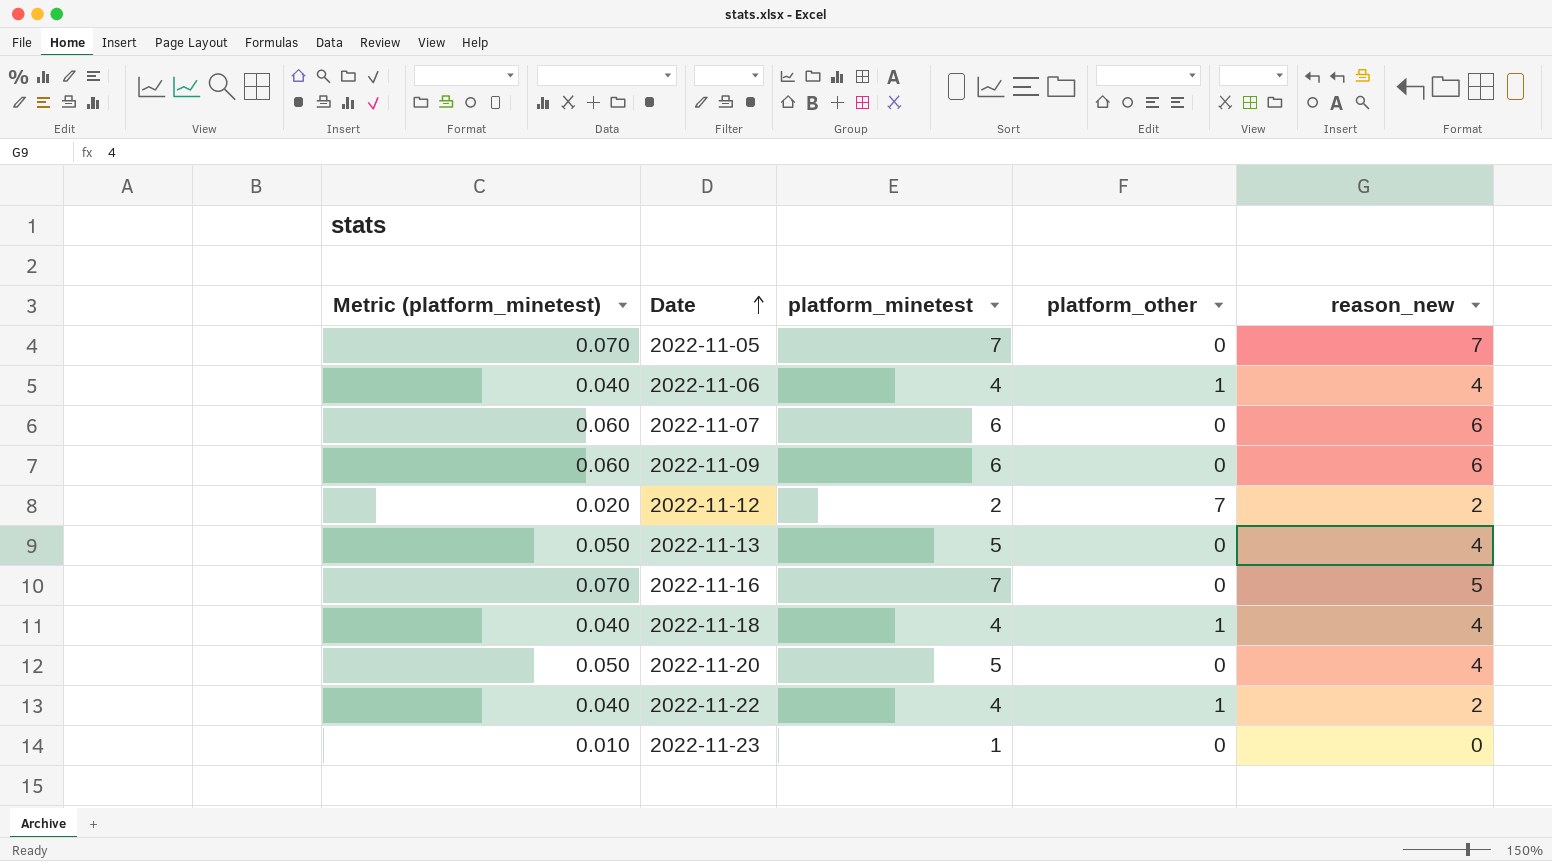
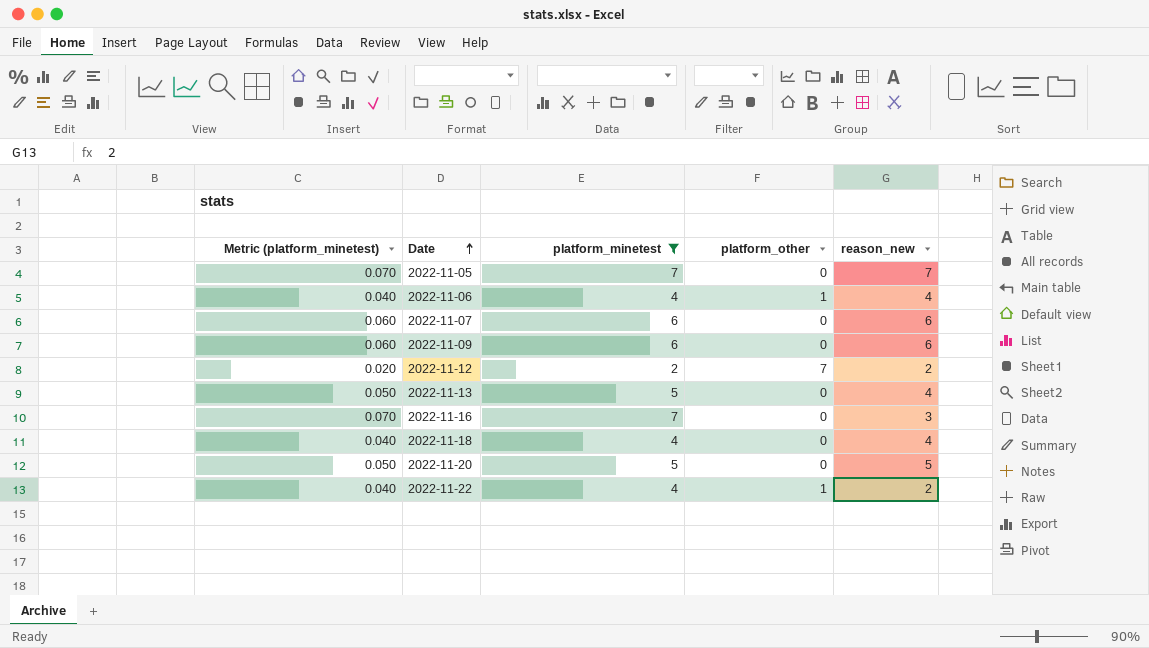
filter: none -> platform_minetest != 1
2022-11-16 | reason_new: 5 -> 3
2022-11-18 | platform_other: 1 -> 0
2022-11-20 | reason_new: 4 -> 5

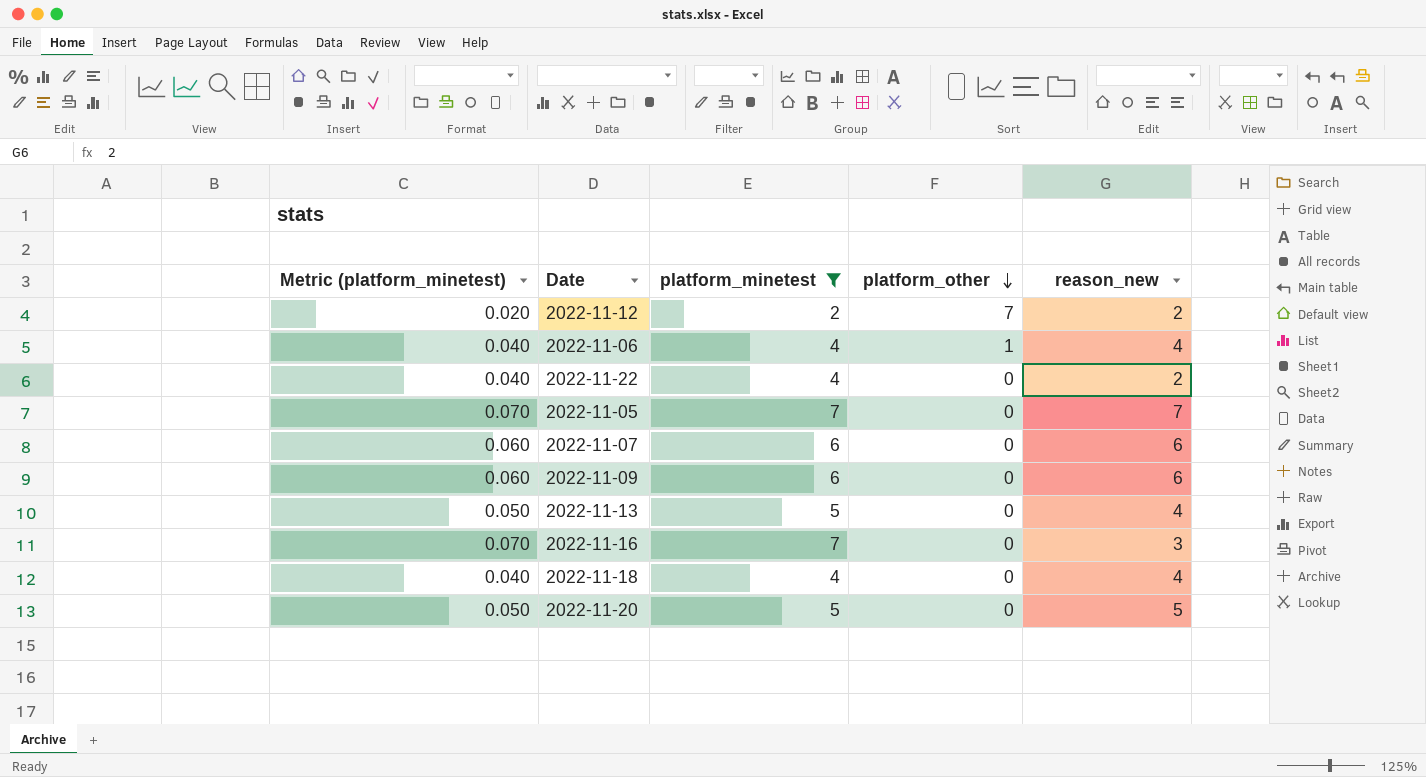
row order: Date ascending -> platform_other descending
2022-11-22 | platform_other: 1 -> 0

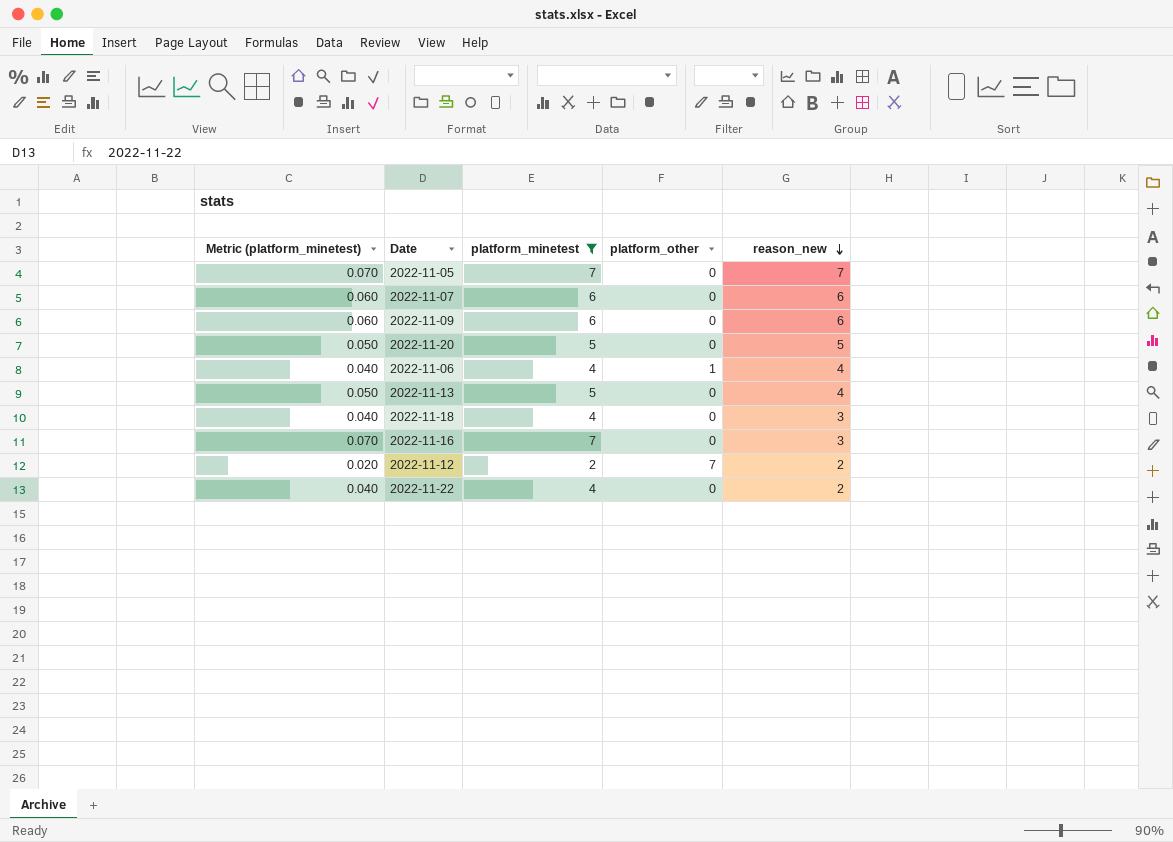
row order: platform_other descending -> reason_new descending
2022-11-18 | reason_new: 4 -> 3

